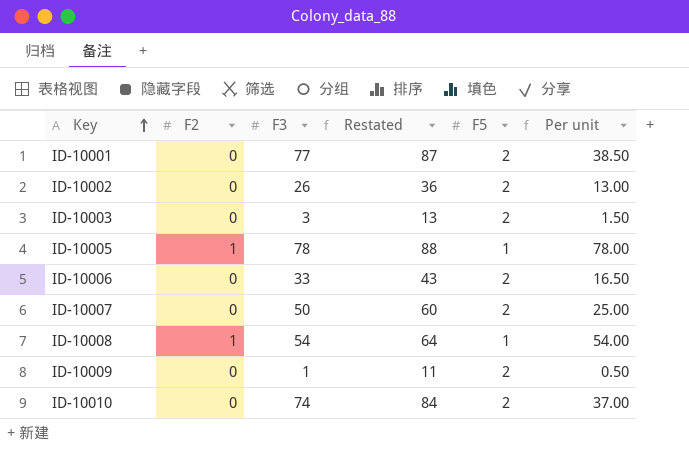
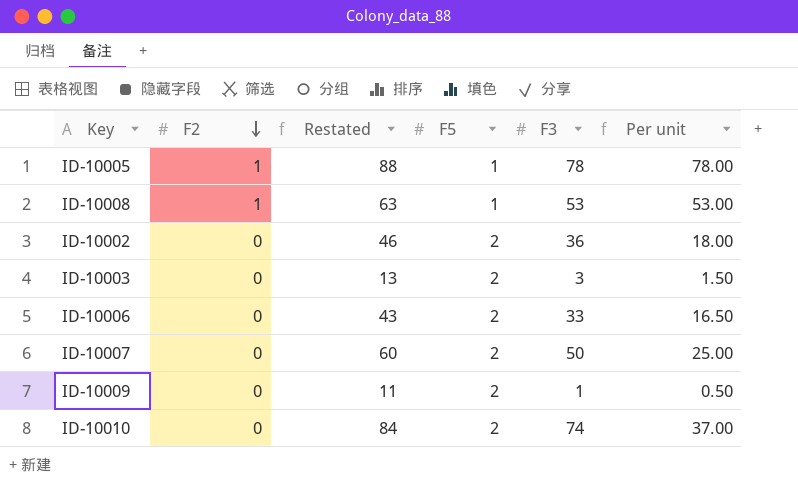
row order: Key ascending -> F2 descending
column F3 | position: 3 -> 5
row ID-10001: 0 | 77 | 87 | 2 | 38.50 -> none
ID-10008 | Restated: 64 -> 63
ID-10008 | F3: 54 -> 53
ID-10008 | Per unit: 54.00 -> 53.00
ID-10002 | Restated: 36 -> 46
ID-10002 | F3: 26 -> 36
ID-10002 | Per unit: 13.00 -> 18.00

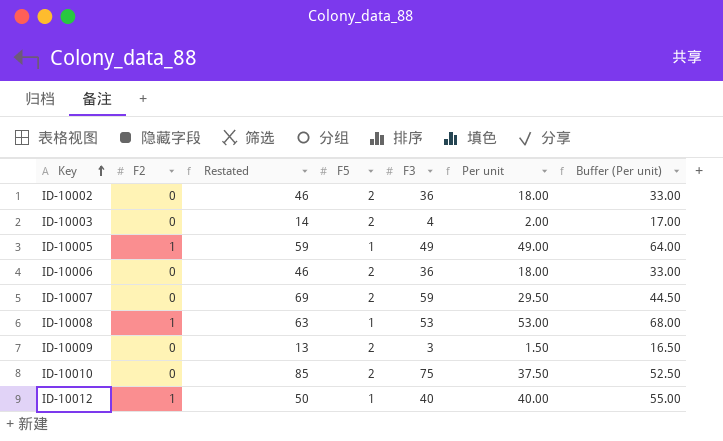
row order: F2 descending -> Key ascending
column Buffer (Per unit) | formula: none -> [Per unit] + 15
ID-10003 | Restated: 13 -> 14
ID-10003 | F3: 3 -> 4
ID-10003 | Per unit: 1.50 -> 2.00
ID-10005 | Restated: 88 -> 59
ID-10005 | F3: 78 -> 49
ID-10005 | Per unit: 78.00 -> 49.00
ID-10006 | Restated: 43 -> 46
ID-10006 | F3: 33 -> 36
ID-10006 | Per unit: 16.50 -> 18.00
ID-10007 | Restated: 60 -> 69
ID-10007 | F3: 50 -> 59
ID-10007 | Per unit: 25.00 -> 29.50
ID-10009 | Restated: 11 -> 13
ID-10009 | F3: 1 -> 3
ID-10009 | Per unit: 0.50 -> 1.50
ID-10010 | Restated: 84 -> 85
ID-10010 | F3: 74 -> 75
ID-10010 | Per unit: 37.00 -> 37.50
row ID-10012: none -> 1 | 50 | 1 | 40 | 40.00 | 55.00

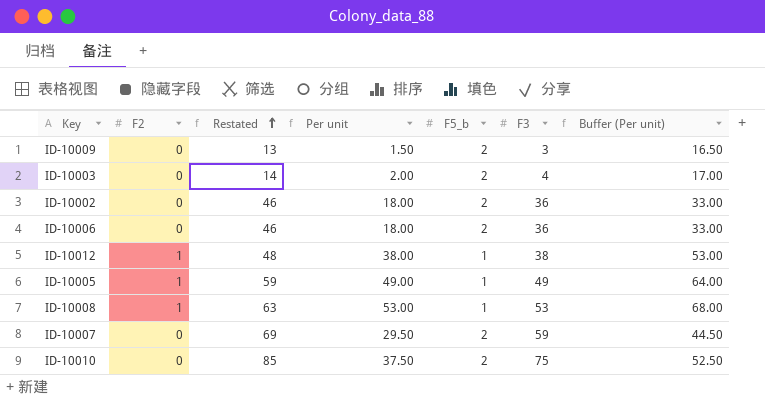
row order: Key ascending -> Restated ascending
column Per unit | position: 6 -> 4
column name: F5 -> F5_b
ID-10012 | Restated: 50 -> 48
ID-10012 | Per unit: 40.00 -> 38.00
ID-10012 | F3: 40 -> 38
ID-10012 | Buffer (Per unit): 55.00 -> 53.00

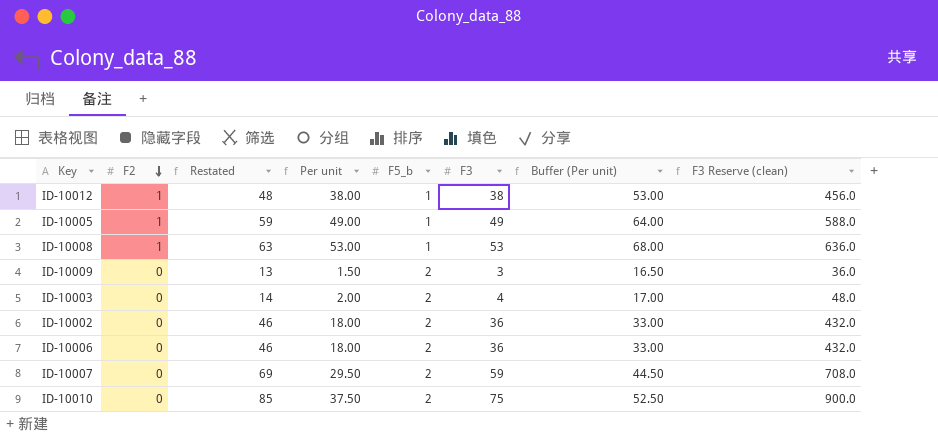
row order: Restated ascending -> F2 descending
column F3 Reserve (clean) | formula: none -> [F3] * 12

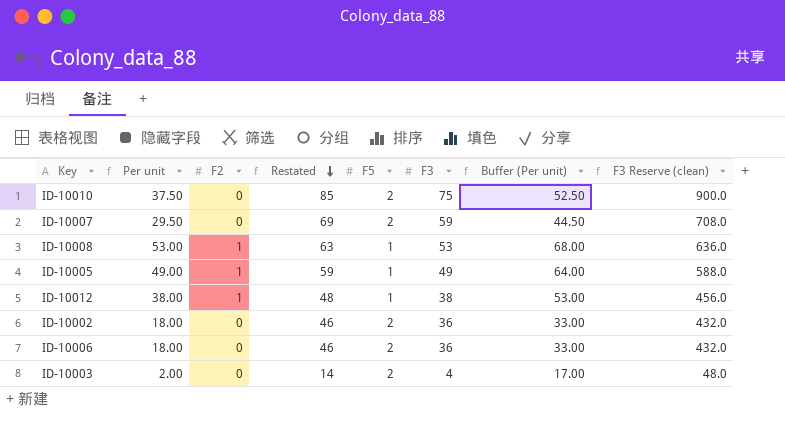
row order: F2 descending -> Restated descending
column Per unit | position: 4 -> 2
column name: F5_b -> F5
row ID-10009: 0 | 13 | 1.50 | 2 | 3 | 16.50 | 36.0 -> none

